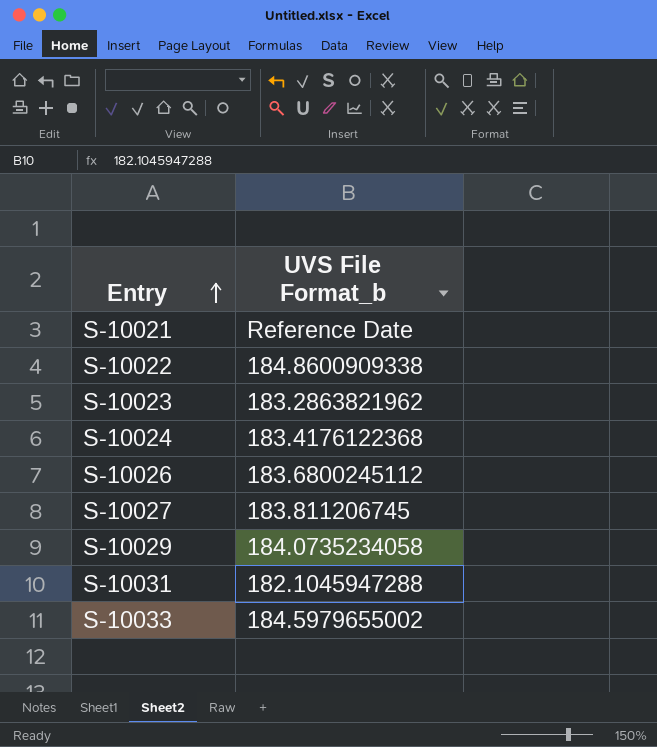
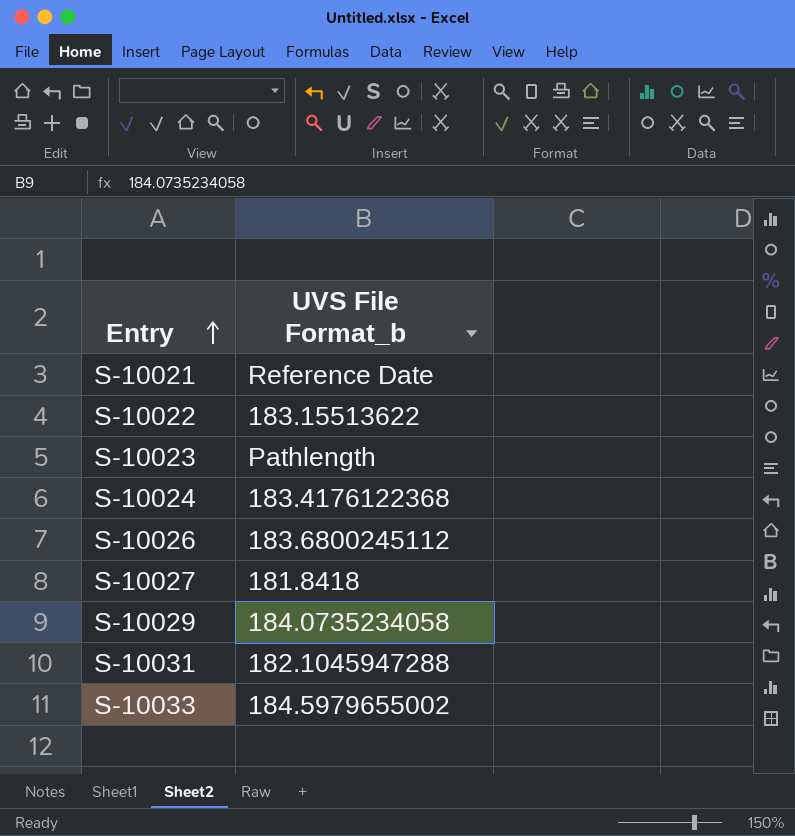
S-10022 | UVS File Format_b: 184.8600909338 -> 183.15513622
S-10023 | UVS File Format_b: 183.2863821962 -> Pathlength
S-10027 | UVS File Format_b: 183.811206745 -> 181.8418

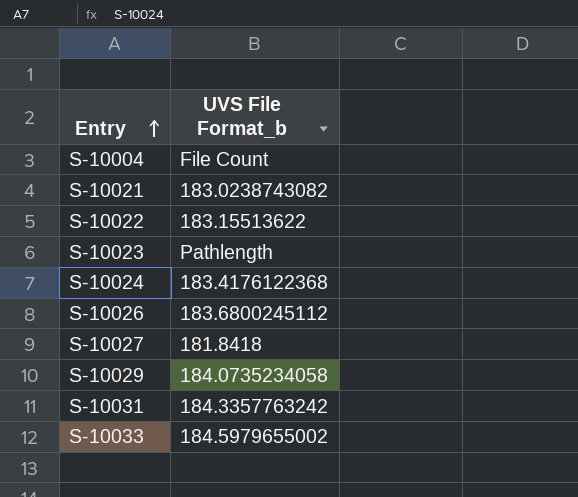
row S-10004: none -> File Count
S-10021 | UVS File Format_b: Reference Date -> 183.0238743082
S-10031 | UVS File Format_b: 182.1045947288 -> 184.3357763242

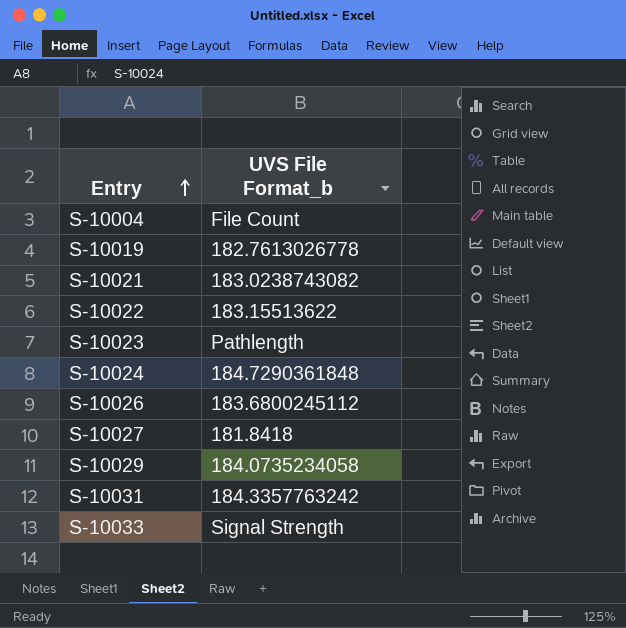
row S-10019: none -> 182.7613026778
S-10024 | UVS File Format_b: 183.4176122368 -> 184.7290361848
S-10033 | UVS File Format_b: 184.5979655002 -> Signal Strength

